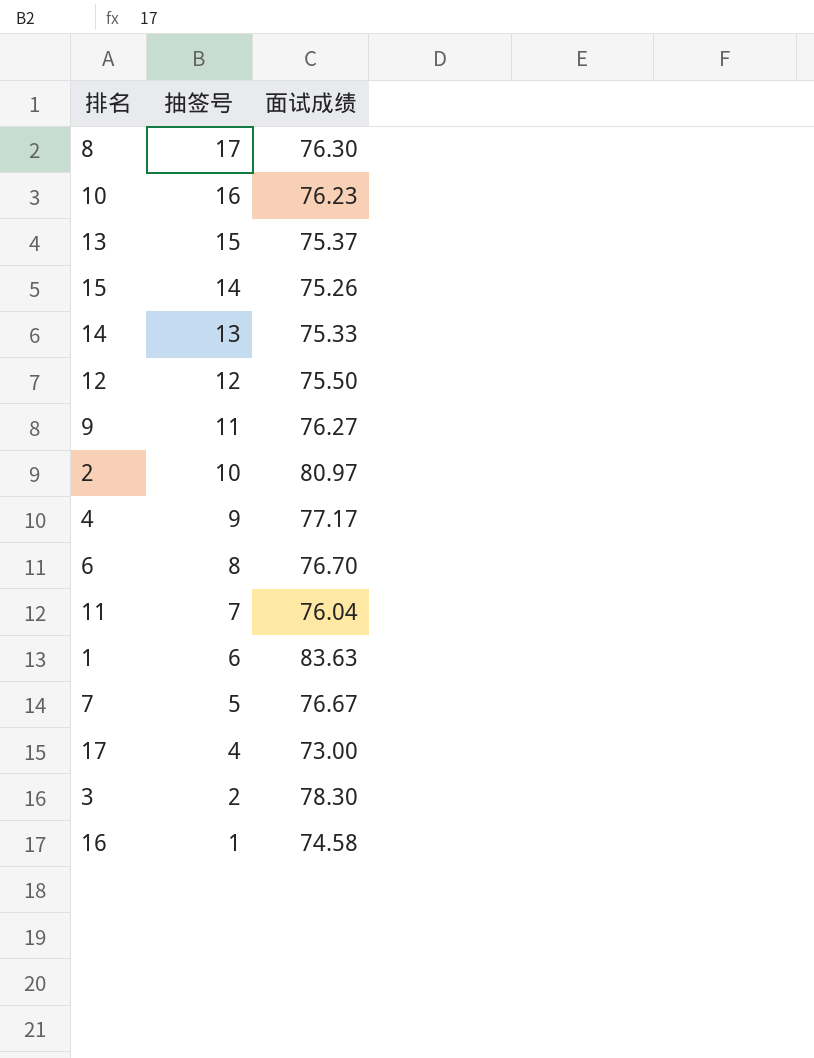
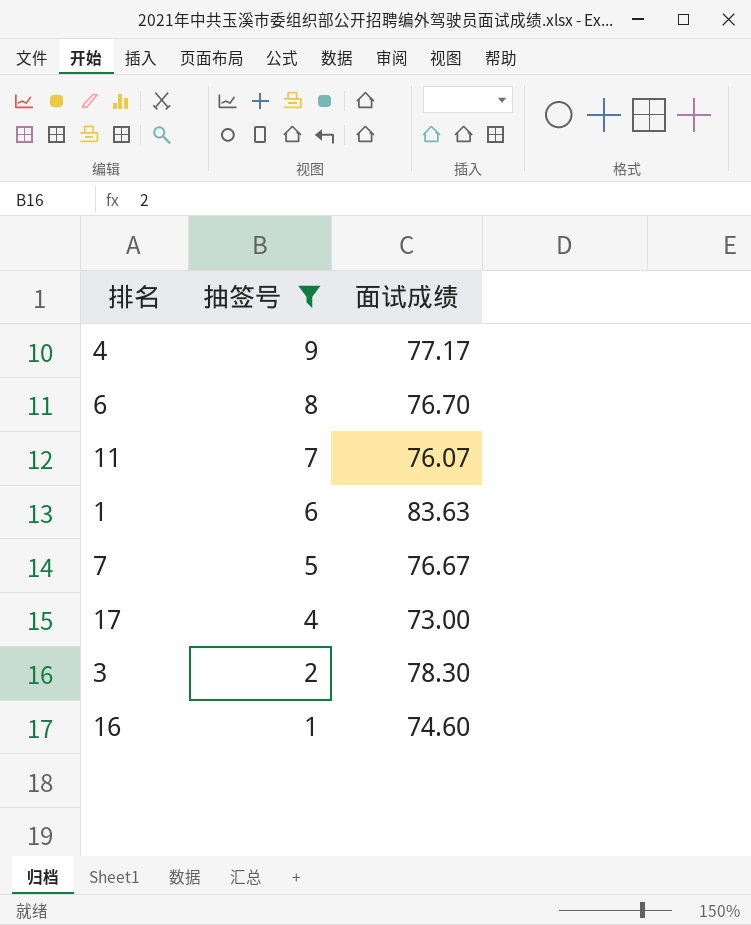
filter: none -> 抽签号 <= 9
11 | 面试成绩: 76.04 -> 76.07
16 | 面试成绩: 74.58 -> 74.60

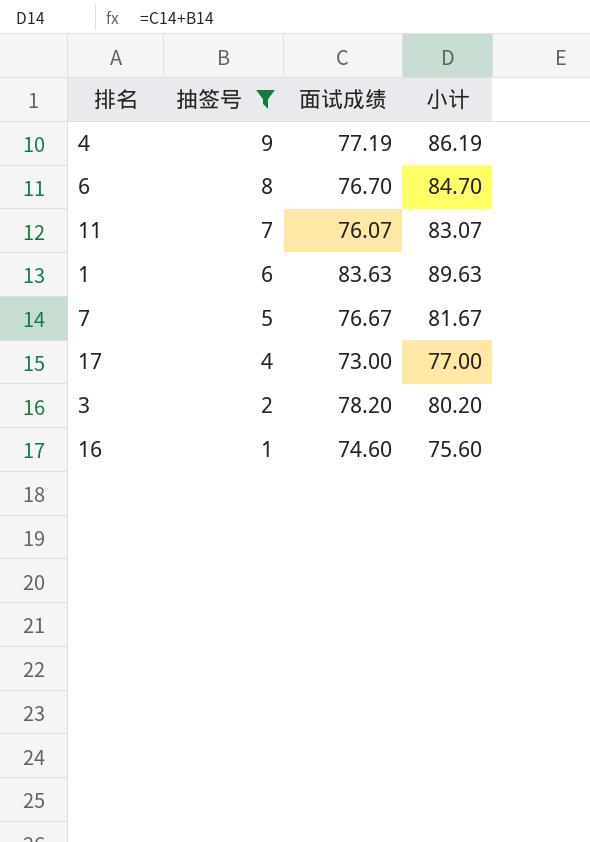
column 小计 | formula: none -> [抽签号] + [面试成绩]
4 | 面试成绩: 77.17 -> 77.19
3 | 面试成绩: 78.30 -> 78.20

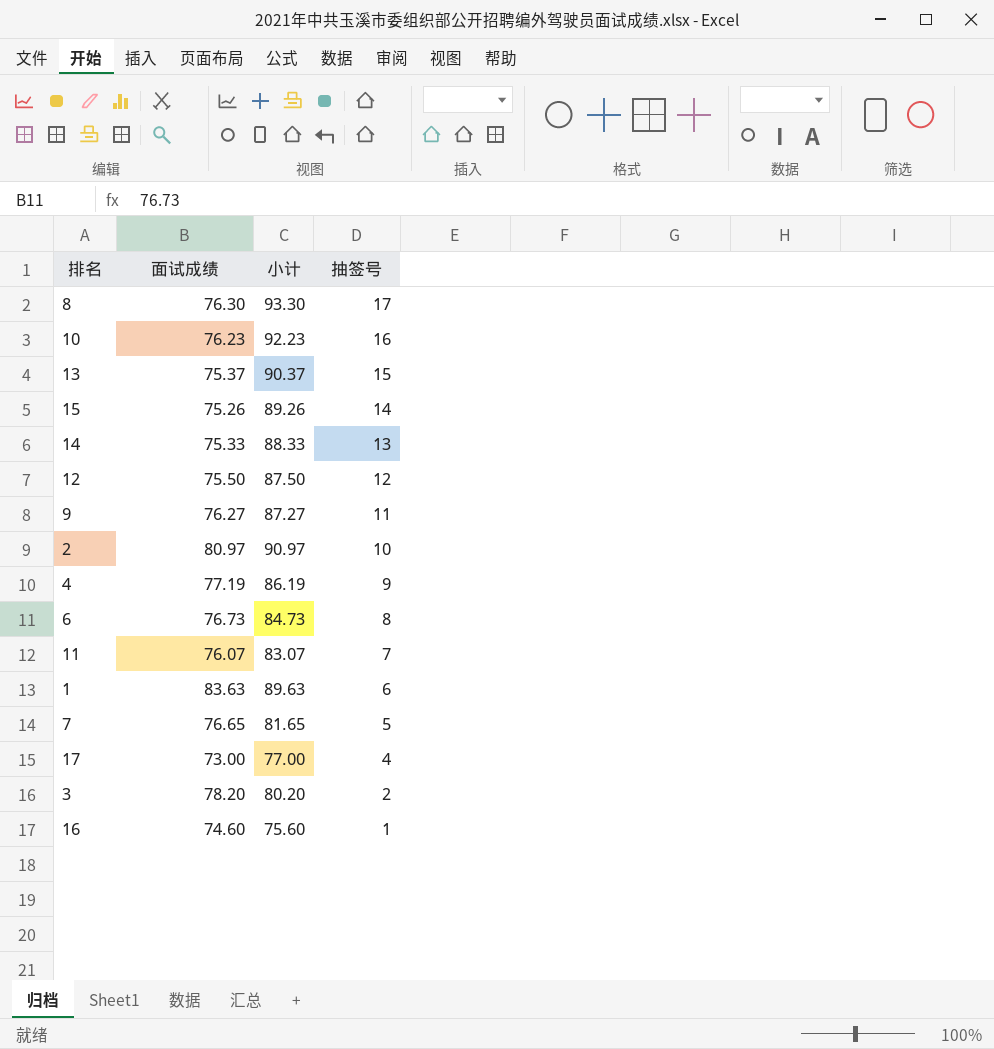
filter: 抽签号 <= 9 -> none
column 抽签号 | position: 2 -> 4
6 | 面试成绩: 76.70 -> 76.73
6 | 小计: 84.70 -> 84.73
7 | 面试成绩: 76.67 -> 76.65
7 | 小计: 81.67 -> 81.65

